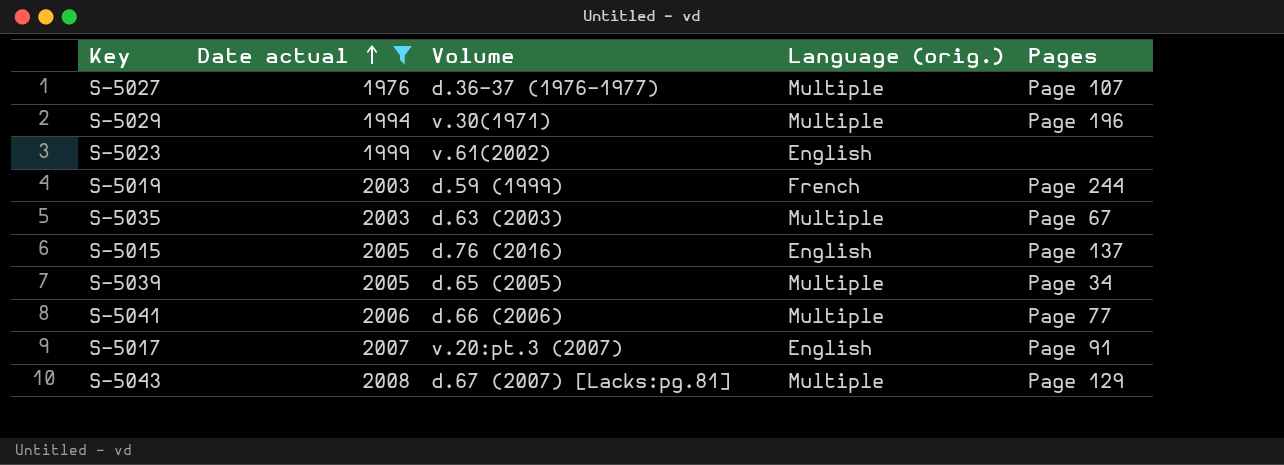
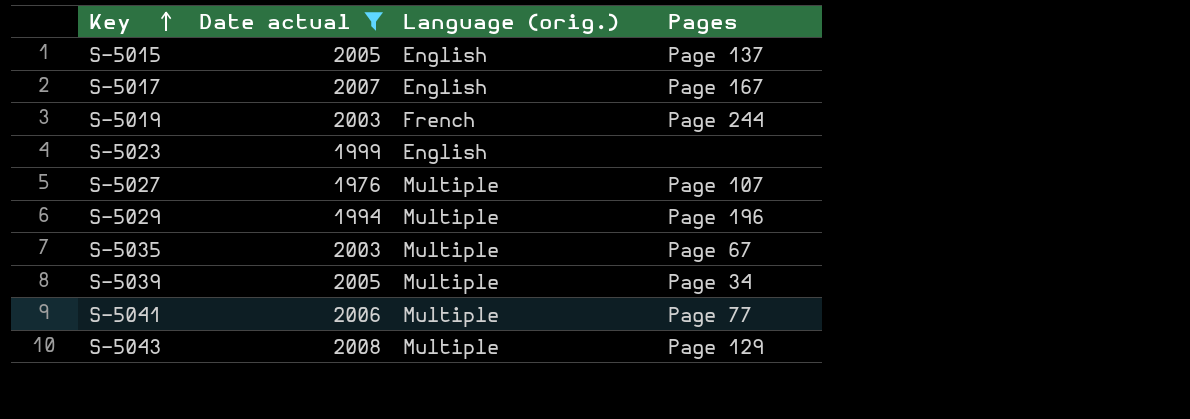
row order: Date actual ascending -> Key ascending
column Volume | position: 3 -> none
S-5017 | Pages: Page 91 -> Page 167

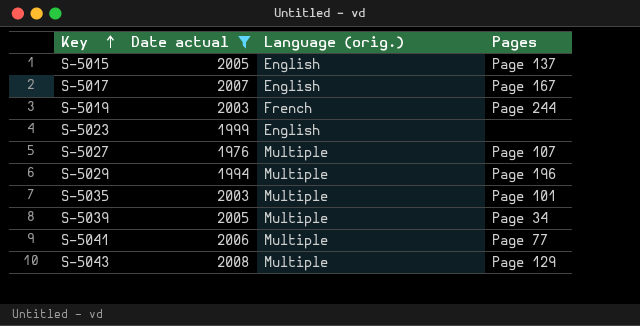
S-5035 | Pages: Page 67 -> Page 101

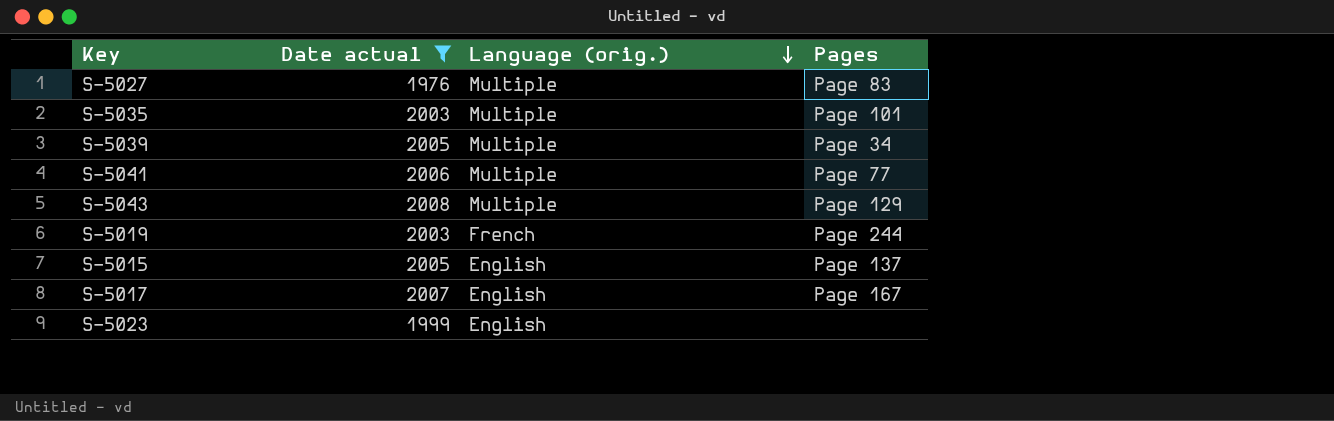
row order: Key ascending -> Language (orig.) descending
row S-5029: 1994 | Multiple | Page 196 -> none
S-5027 | Pages: Page 107 -> Page 83

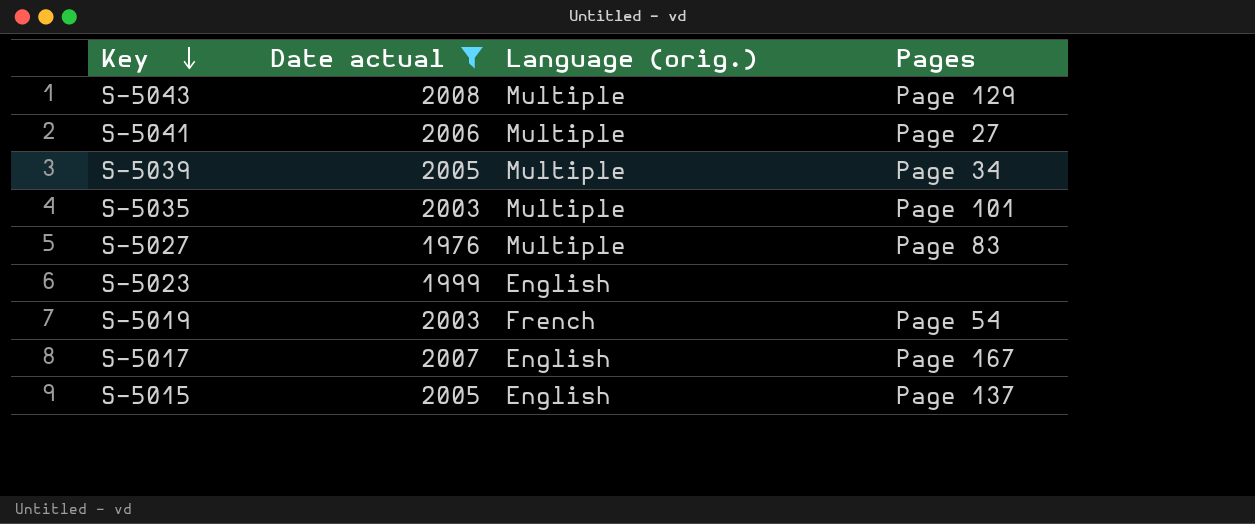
row order: Language (orig.) descending -> Key descending
S-5041 | Pages: Page 77 -> Page 27
S-5019 | Pages: Page 244 -> Page 54

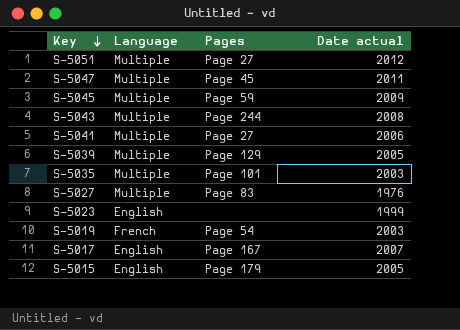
filter: Date actual <= 2008 -> none
column name: Language (orig.) -> Language
column Date actual | position: 2 -> 4
S-5043 | Pages: Page 129 -> Page 244
S-5039 | Pages: Page 34 -> Page 129
S-5015 | Pages: Page 137 -> Page 179

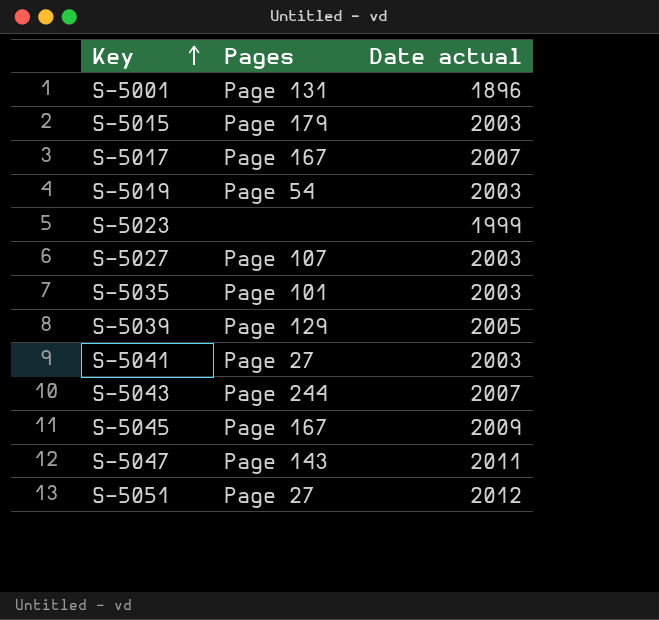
row order: Key descending -> Key ascending
column Language | position: 2 -> none
row S-5001: none -> Page 131 | 1896
S-5015 | Date actual: 2005 -> 2003
S-5027 | Pages: Page 83 -> Page 107
S-5027 | Date actual: 1976 -> 2003
S-5041 | Date actual: 2006 -> 2003
S-5043 | Date actual: 2008 -> 2007
S-5045 | Pages: Page 59 -> Page 167
S-5047 | Pages: Page 45 -> Page 143

